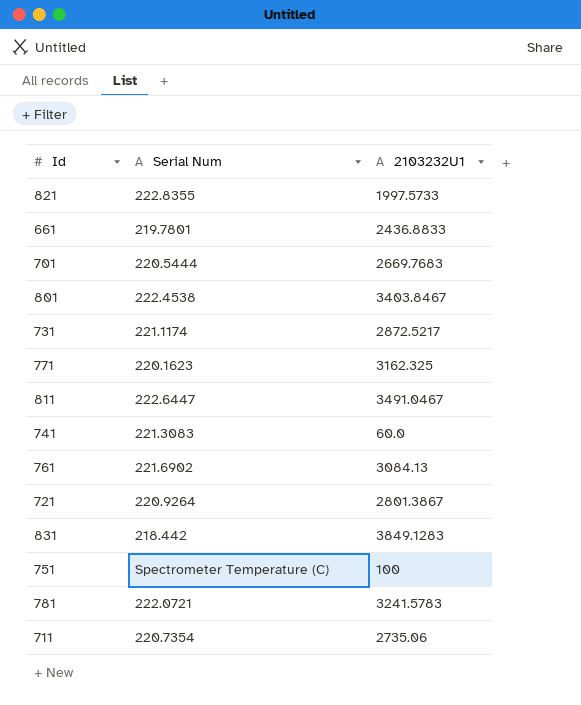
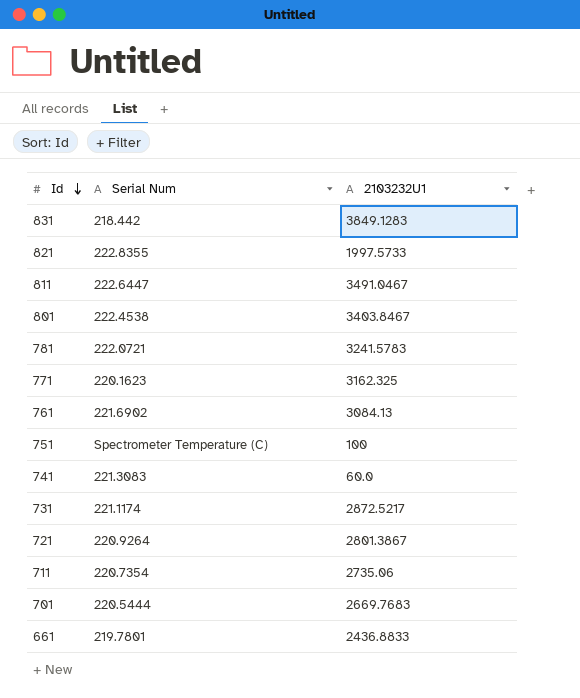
row order: none -> Id descending

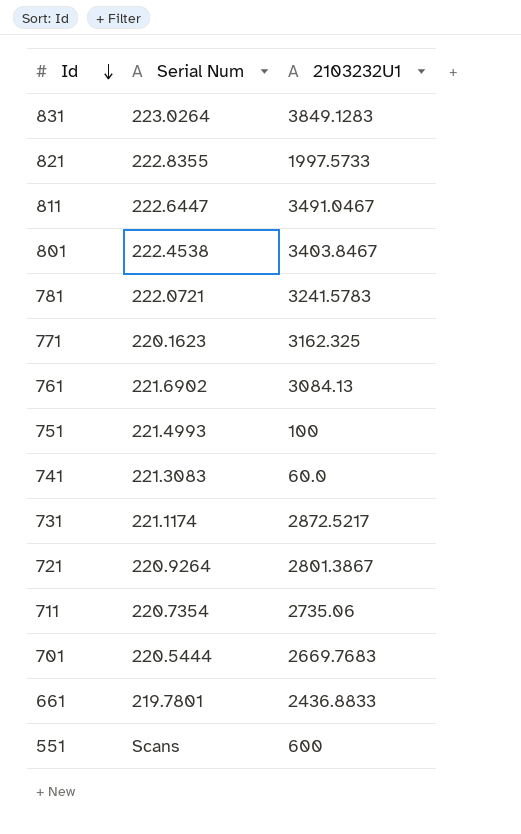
831 | Serial Num: 218.442 -> 223.0264
751 | Serial Num: Spectrometer Temperature (C) -> 221.4993
row 551: none -> Scans | 600

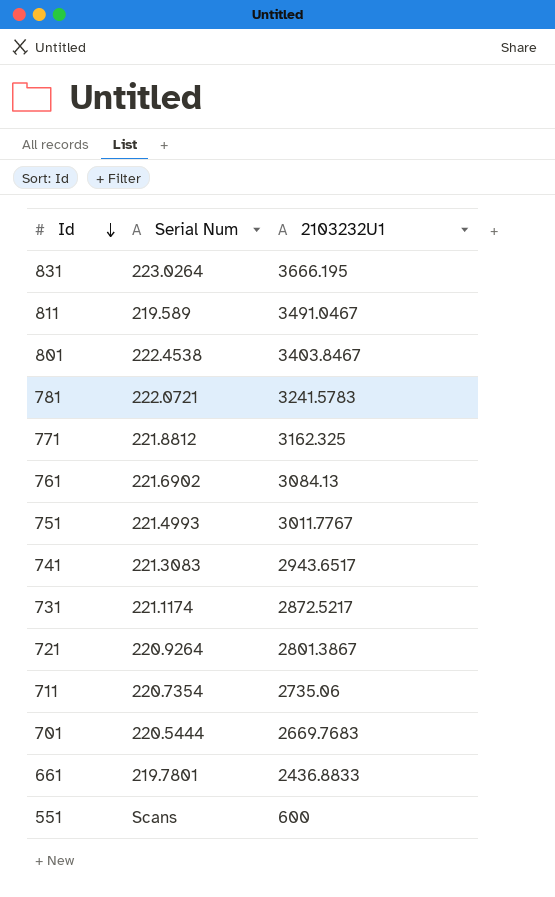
row 821: 222.8355 | 1997.5733 -> none
831 | 2103232U1: 3849.1283 -> 3666.195
811 | Serial Num: 222.6447 -> 219.589
771 | Serial Num: 220.1623 -> 221.8812
751 | 2103232U1: 100 -> 3011.7767
741 | 2103232U1: 60.0 -> 2943.6517

